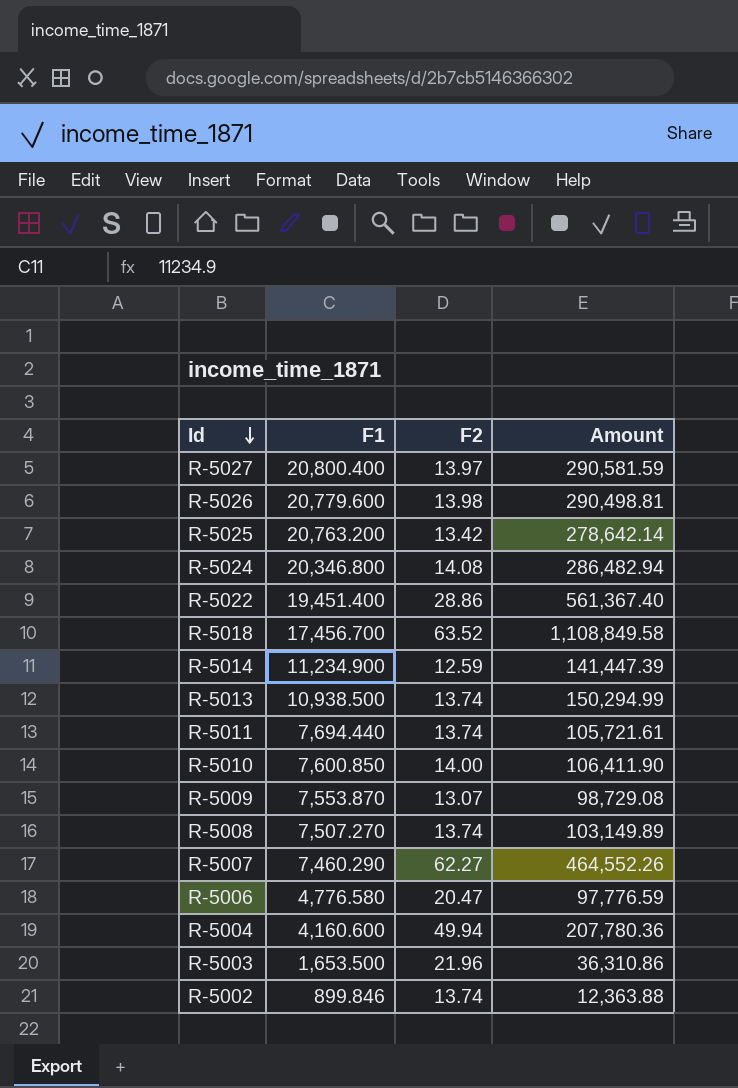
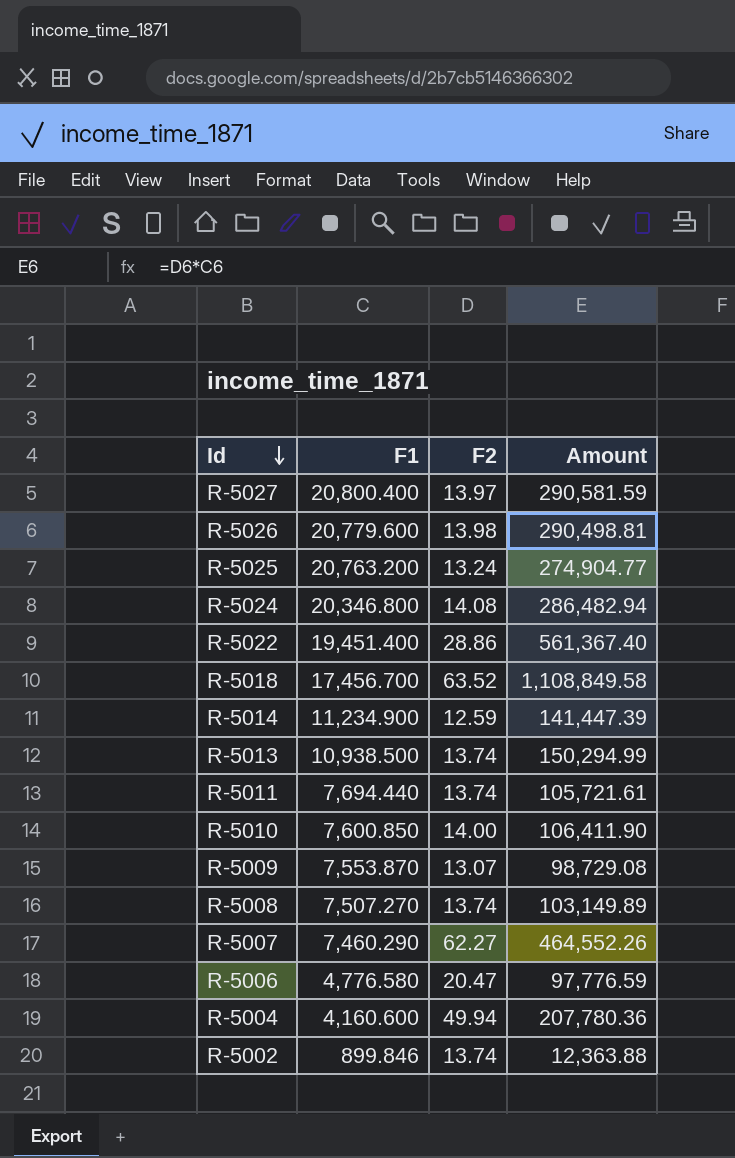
row R-5003: 1,653.500 | 21.96 | 36,310.86 -> none
R-5025 | F2: 13.42 -> 13.24
R-5025 | Amount: 278,642.14 -> 274,904.77

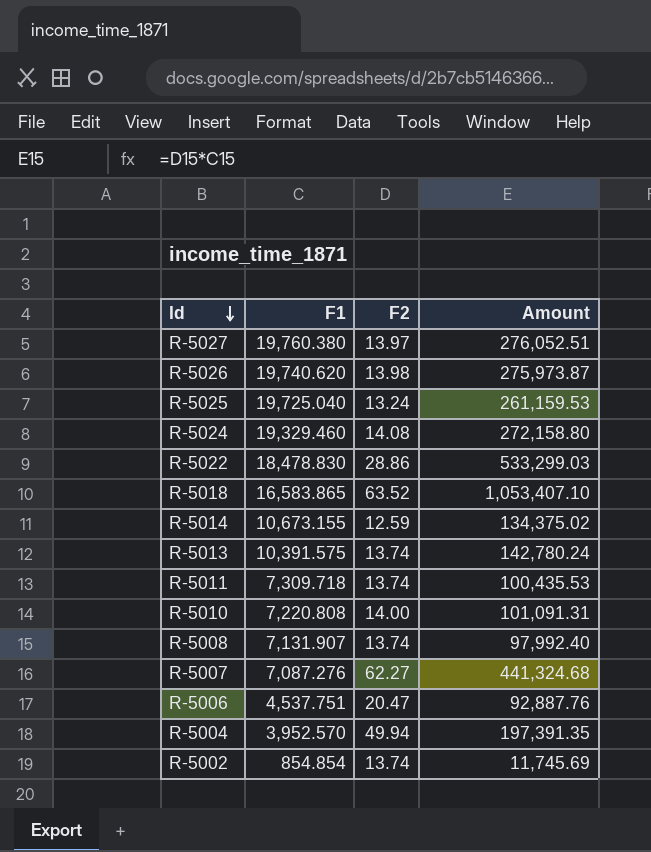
row R-5009: 7,553.870 | 13.07 | 98,729.08 -> none
R-5027 | F1: 20,800.400 -> 19,760.380
R-5027 | Amount: 290,581.59 -> 276,052.51
R-5026 | F1: 20,779.600 -> 19,740.620
R-5026 | Amount: 290,498.81 -> 275,973.87
R-5025 | F1: 20,763.200 -> 19,725.040
R-5025 | Amount: 274,904.77 -> 261,159.53
R-5024 | F1: 20,346.800 -> 19,329.460
R-5024 | Amount: 286,482.94 -> 272,158.80
R-5022 | F1: 19,451.400 -> 18,478.830
R-5022 | Amount: 561,367.40 -> 533,299.03
R-5018 | F1: 17,456.700 -> 16,583.865
R-5018 | Amount: 1,108,849.58 -> 1,053,407.10
R-5014 | F1: 11,234.900 -> 10,673.155
R-5014 | Amount: 141,447.39 -> 134,375.02
R-5013 | F1: 10,938.500 -> 10,391.575
R-5013 | Amount: 150,294.99 -> 142,780.24
R-5011 | F1: 7,694.440 -> 7,309.718
R-5011 | Amount: 105,721.61 -> 100,435.53
R-5010 | F1: 7,600.850 -> 7,220.808
R-5010 | Amount: 106,411.90 -> 101,091.31
R-5008 | F1: 7,507.270 -> 7,131.907
R-5008 | Amount: 103,149.89 -> 97,992.40
R-5007 | F1: 7,460.290 -> 7,087.276
R-5007 | Amount: 464,552.26 -> 441,324.68
R-5006 | F1: 4,776.580 -> 4,537.751
R-5006 | Amount: 97,776.59 -> 92,887.76
R-5004 | F1: 4,160.600 -> 3,952.570
R-5004 | Amount: 207,780.36 -> 197,391.35
R-5002 | F1: 899.846 -> 854.854
R-5002 | Amount: 12,363.88 -> 11,745.69

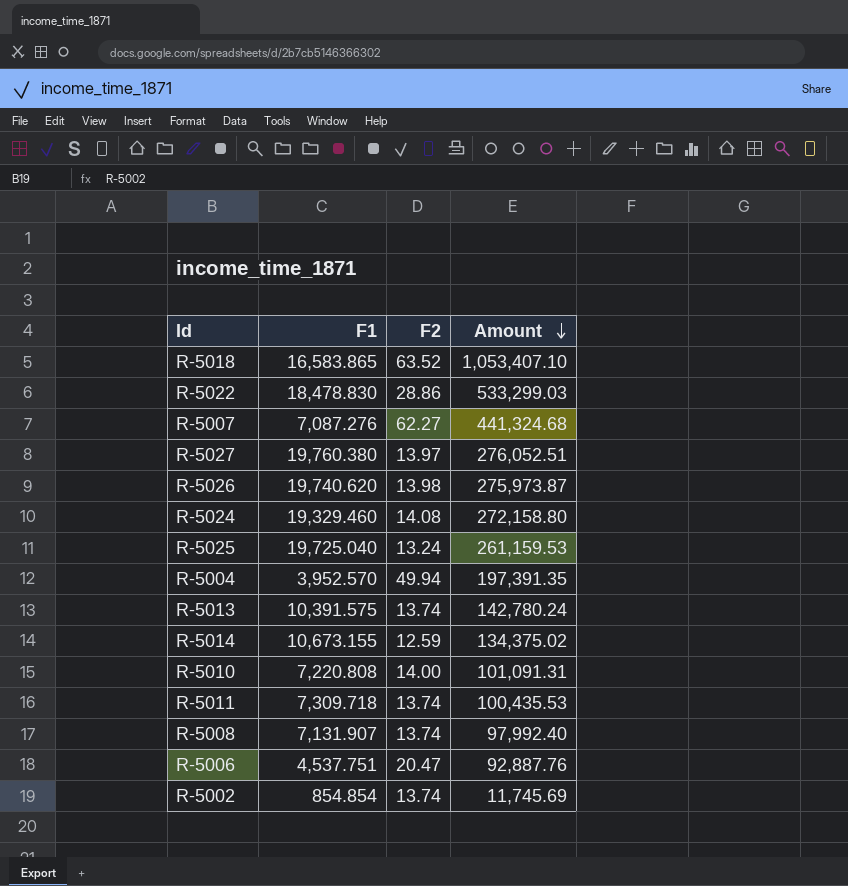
row order: Id descending -> Amount descending

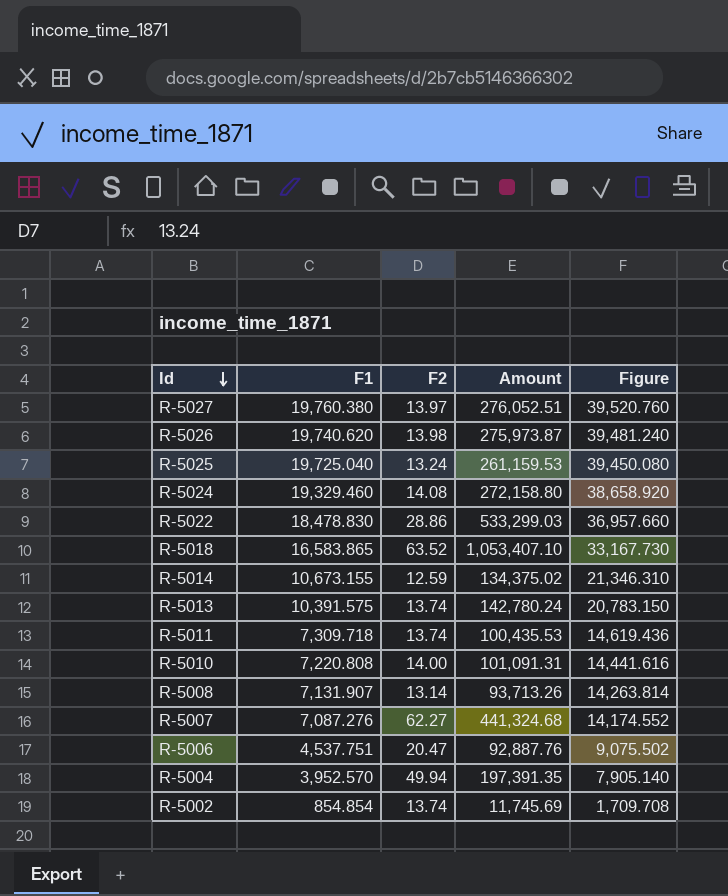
row order: Amount descending -> Id descending
column Figure | formula: none -> [F1] * 2
R-5008 | F2: 13.74 -> 13.14
R-5008 | Amount: 97,992.40 -> 93,713.26

